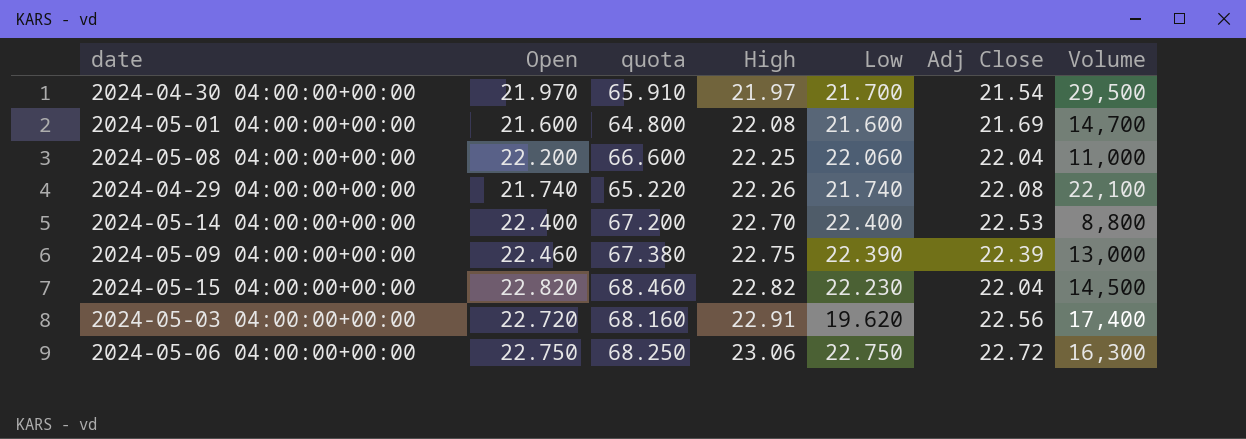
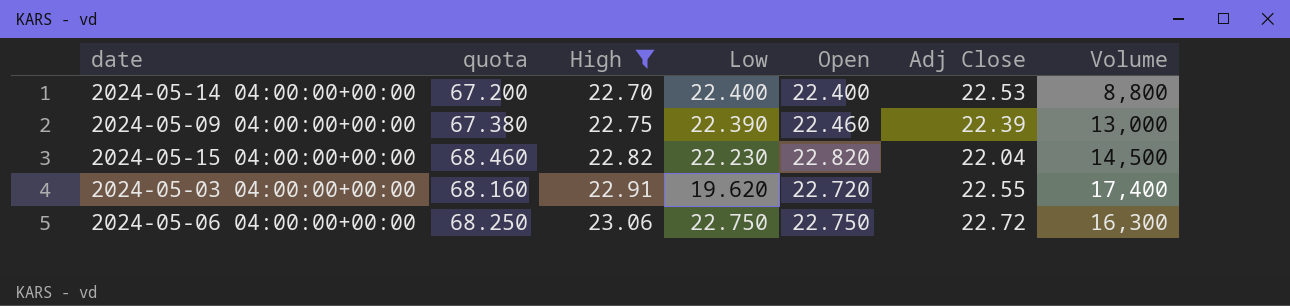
filter: none -> High >= 22.70
column Open | position: 2 -> 5
2024-05-03 04:00:00+00:00 | Adj Close: 22.56 -> 22.55

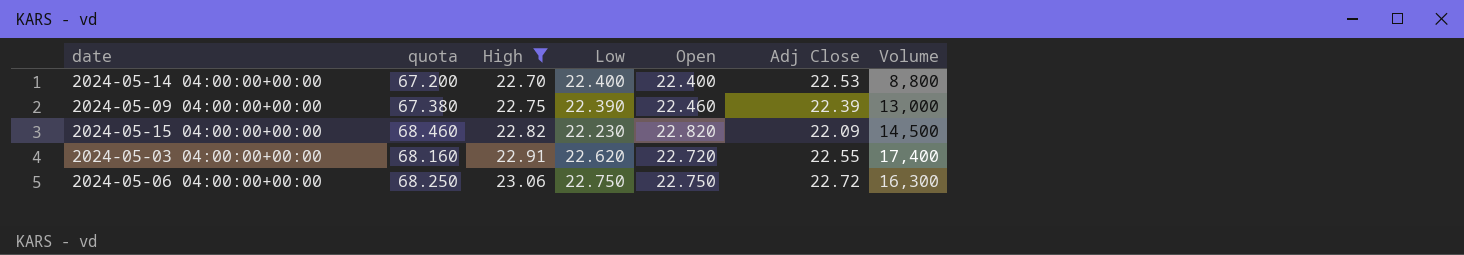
2024-05-15 04:00:00+00:00 | Adj Close: 22.04 -> 22.09
2024-05-03 04:00:00+00:00 | Low: 19.620 -> 22.620

